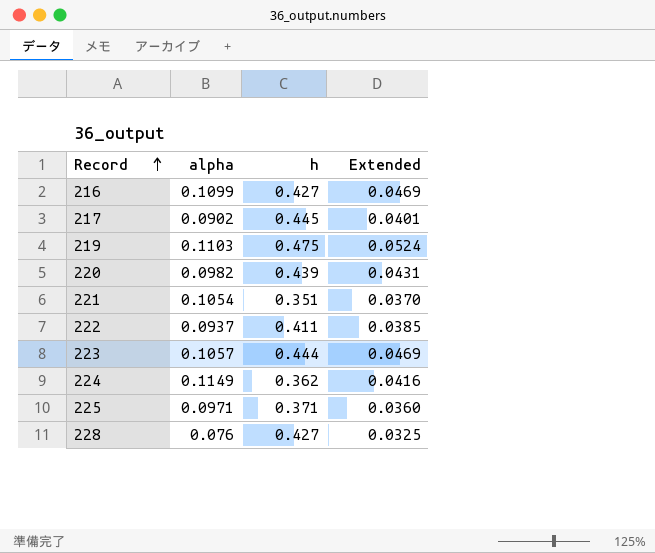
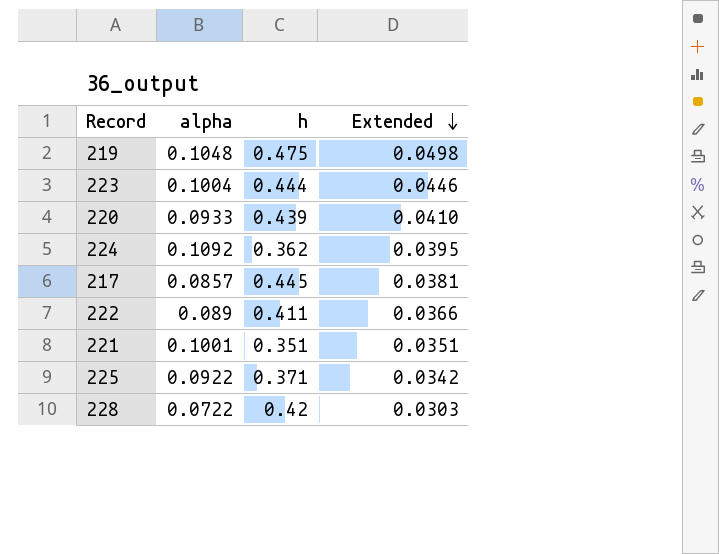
row order: Record ascending -> Extended descending
row 216: 0.1099 | 0.427 | 0.0469 -> none
219 | alpha: 0.1103 -> 0.1048
219 | Extended: 0.0524 -> 0.0498
223 | alpha: 0.1057 -> 0.1004
223 | Extended: 0.0469 -> 0.0446
220 | alpha: 0.0982 -> 0.0933
220 | Extended: 0.0431 -> 0.0410
224 | alpha: 0.1149 -> 0.1092
224 | Extended: 0.0416 -> 0.0395
217 | alpha: 0.0902 -> 0.0857
217 | Extended: 0.0401 -> 0.0381
222 | alpha: 0.0937 -> 0.089
222 | Extended: 0.0385 -> 0.0366
221 | alpha: 0.1054 -> 0.1001
221 | Extended: 0.0370 -> 0.0351
225 | alpha: 0.0971 -> 0.0922
225 | Extended: 0.0360 -> 0.0342
228 | alpha: 0.076 -> 0.0722
228 | h: 0.427 -> 0.42
228 | Extended: 0.0325 -> 0.0303

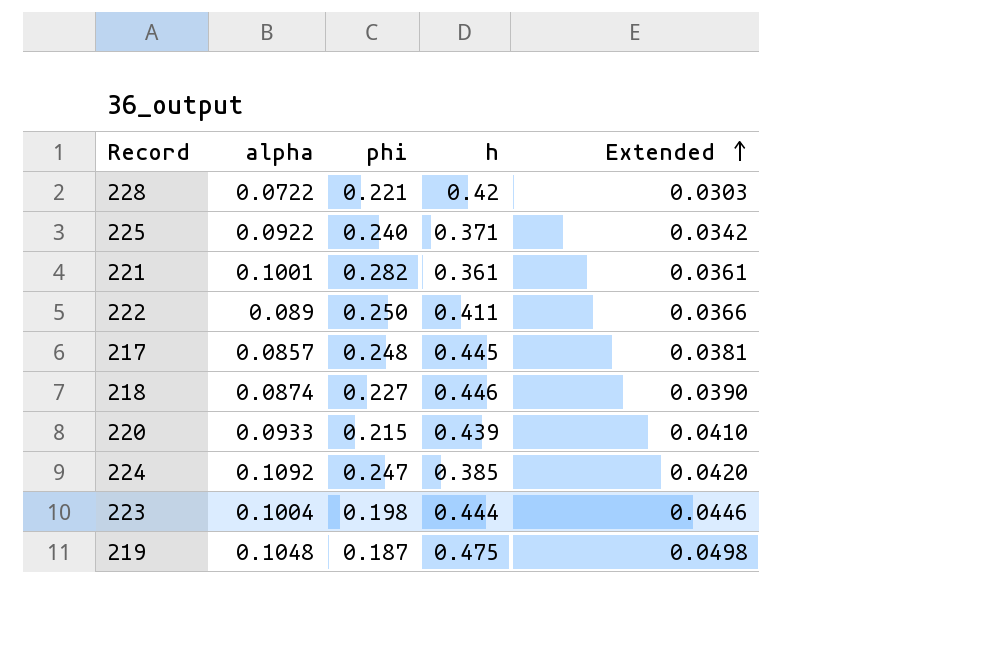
row order: Extended descending -> Extended ascending
column phi | position: none -> 3
221 | h: 0.351 -> 0.361
221 | Extended: 0.0351 -> 0.0361
row 218: none -> 0.0874 | 0.227 | 0.446 | 0.0390
224 | h: 0.362 -> 0.385
224 | Extended: 0.0395 -> 0.0420

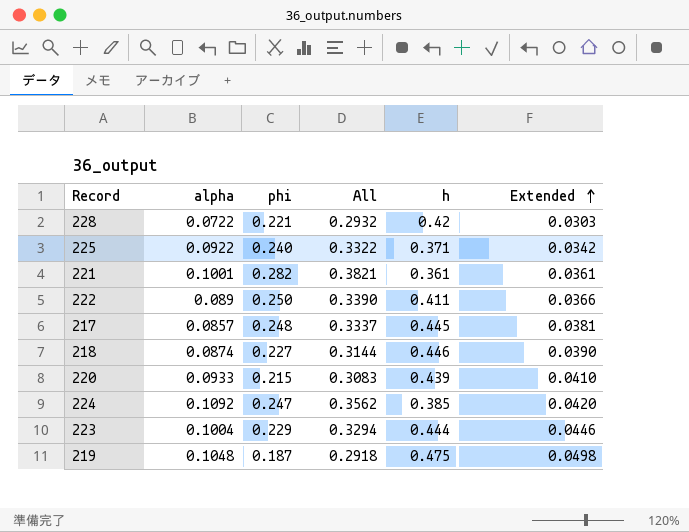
column All | formula: none -> [alpha] + [phi]
223 | phi: 0.198 -> 0.229

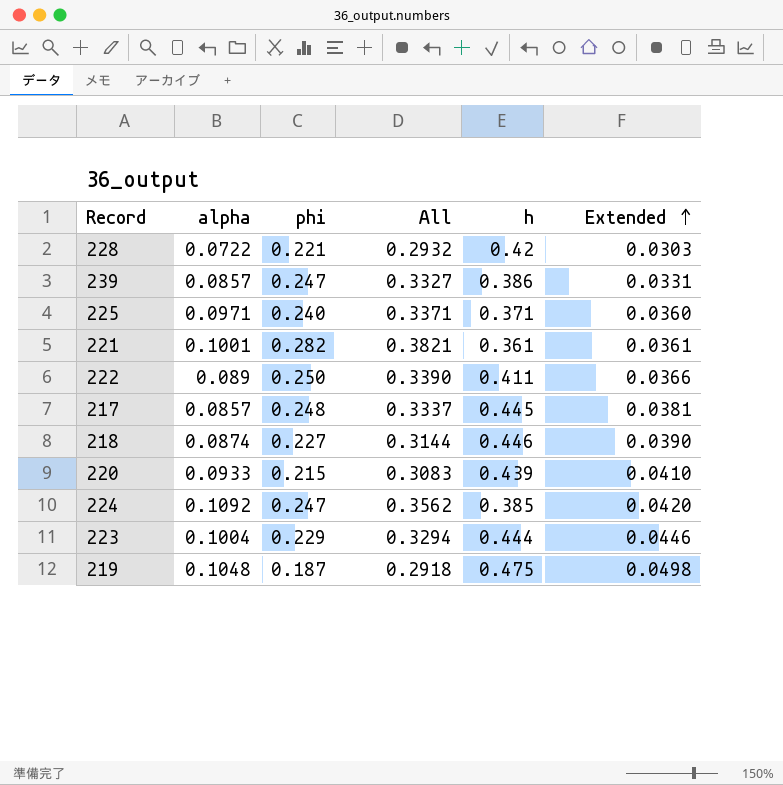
row 239: none -> 0.0857 | 0.247 | 0.3327 | 0.386 | 0.0331
225 | alpha: 0.0922 -> 0.0971
225 | All: 0.3322 -> 0.3371
225 | Extended: 0.0342 -> 0.0360

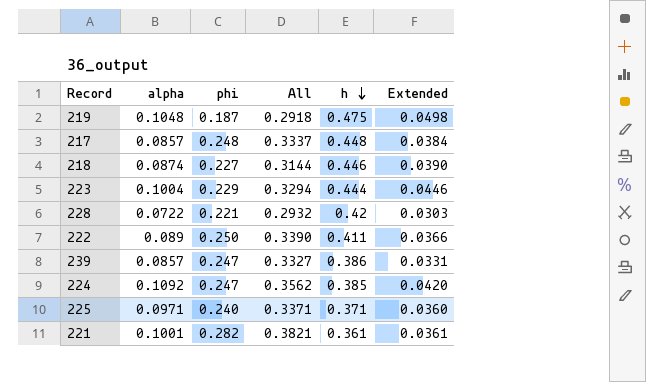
row order: Extended ascending -> h descending
row 220: 0.0933 | 0.215 | 0.3083 | 0.439 | 0.0410 -> none
217 | h: 0.445 -> 0.448
217 | Extended: 0.0381 -> 0.0384

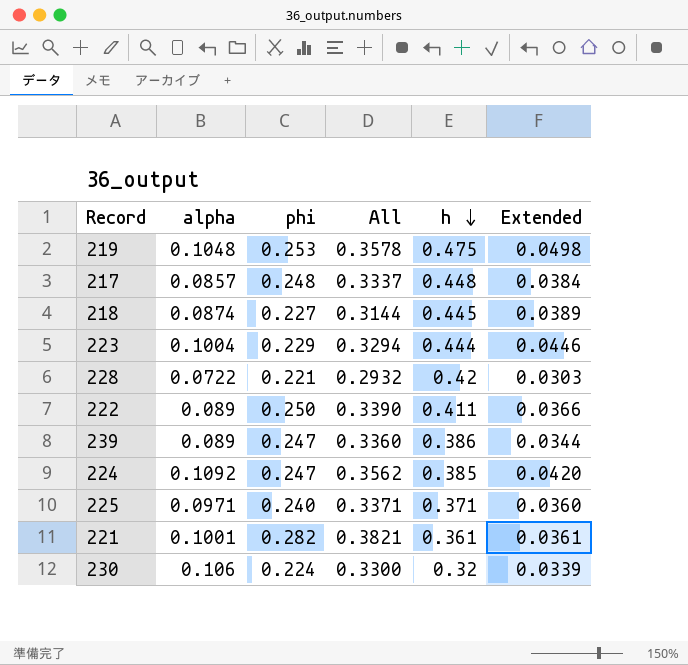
219 | phi: 0.187 -> 0.253
219 | All: 0.2918 -> 0.3578
218 | h: 0.446 -> 0.445
218 | Extended: 0.0390 -> 0.0389
239 | alpha: 0.0857 -> 0.089
239 | All: 0.3327 -> 0.3360
239 | Extended: 0.0331 -> 0.0344
row 230: none -> 0.106 | 0.224 | 0.3300 | 0.32 | 0.0339

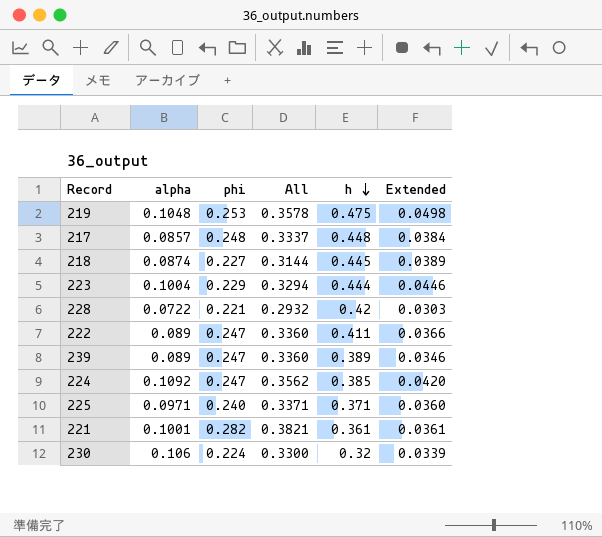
222 | phi: 0.250 -> 0.247
222 | All: 0.3390 -> 0.3360
239 | h: 0.386 -> 0.389
239 | Extended: 0.0344 -> 0.0346

